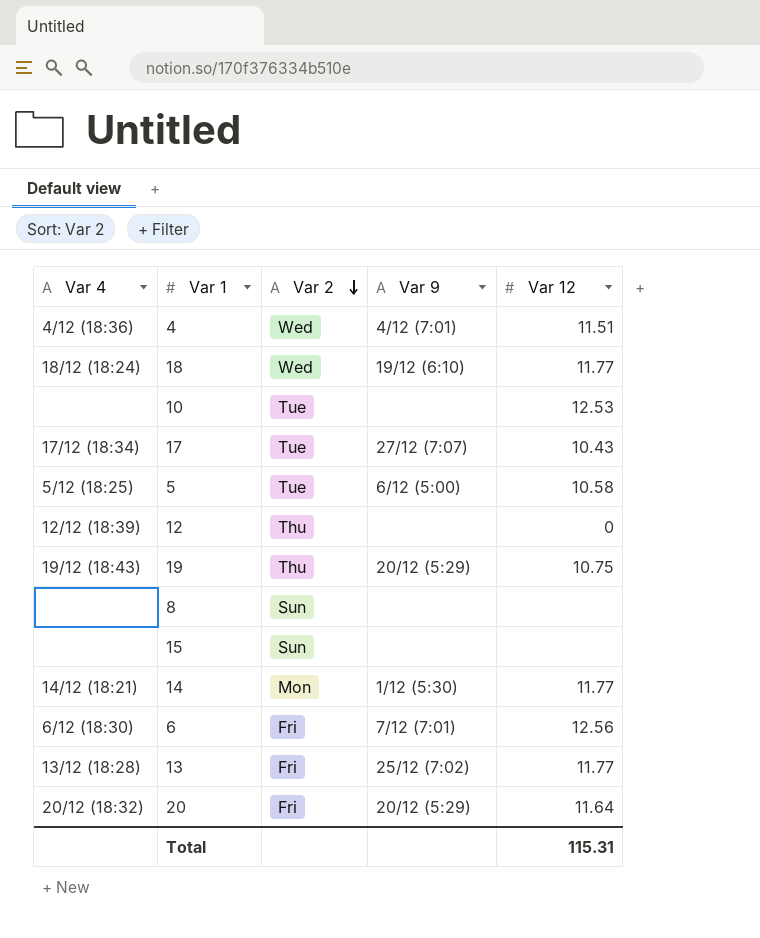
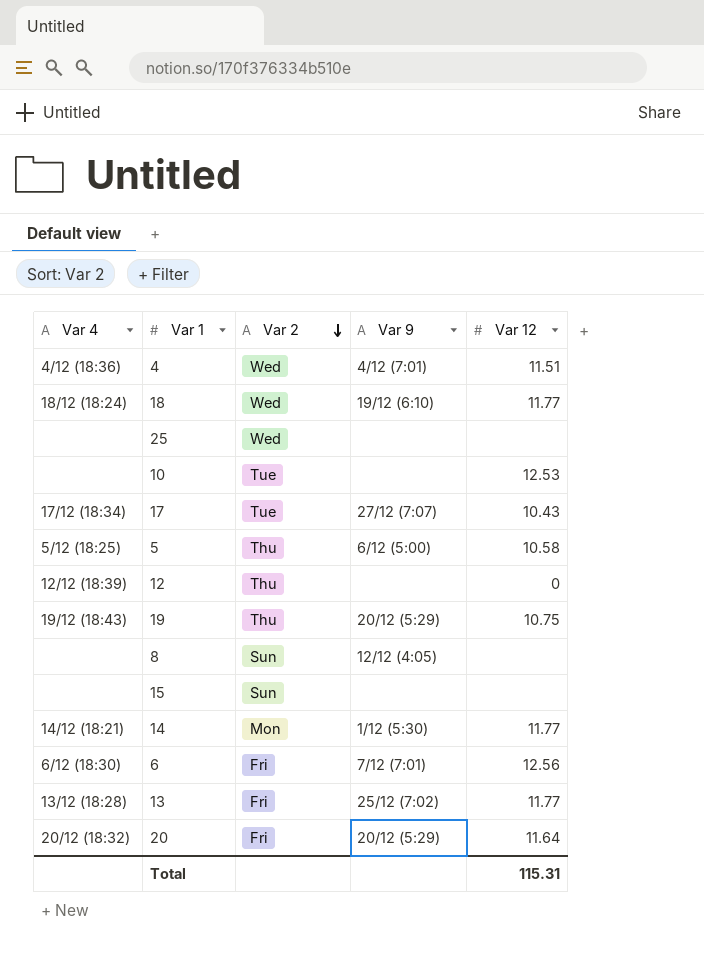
row 25: none -> none | Wed | none | none
5 | Var 2: Tue -> Thu
8 | Var 9: none -> 12/12 (4:05)

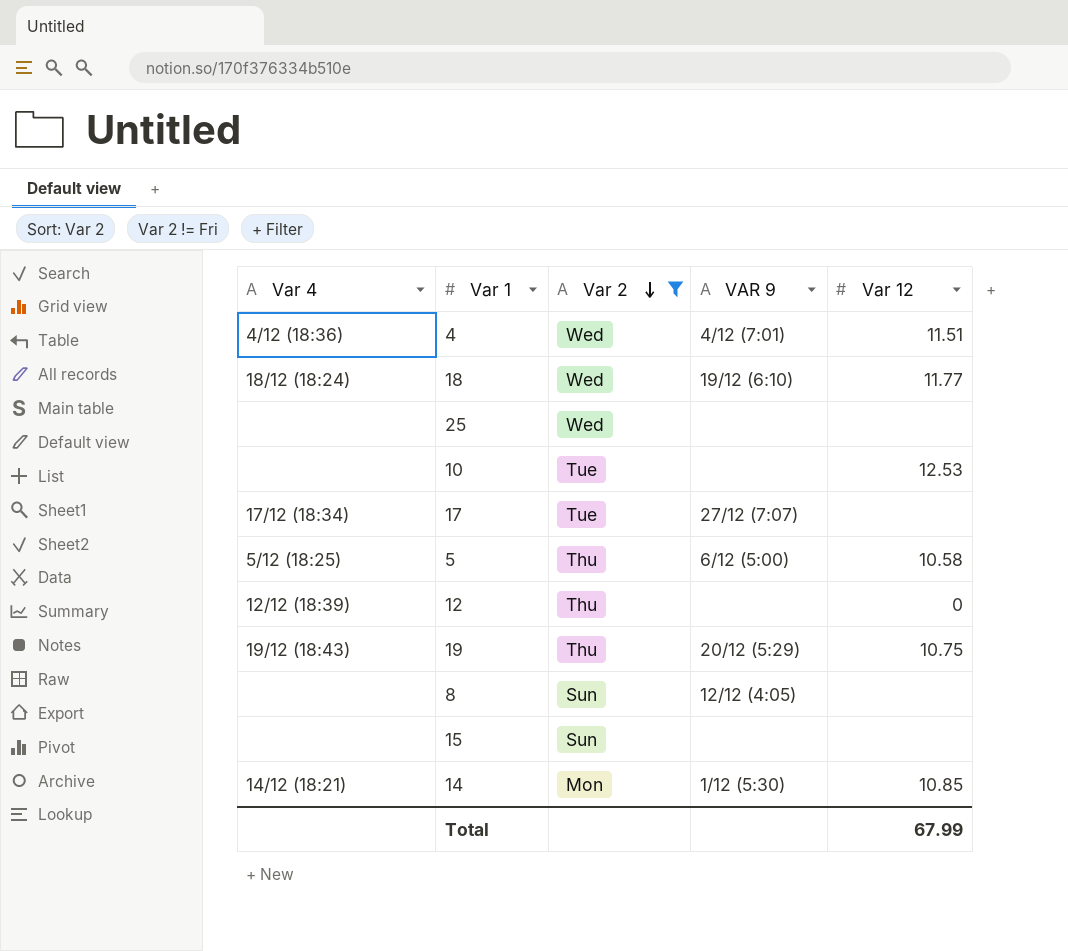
filter: none -> Var 2 != Fri
column name: Var 9 -> VAR 9
17 | Var 12: 10.43 -> none
14 | Var 12: 11.77 -> 10.85
Total | Var 12: 115.31 -> 67.99

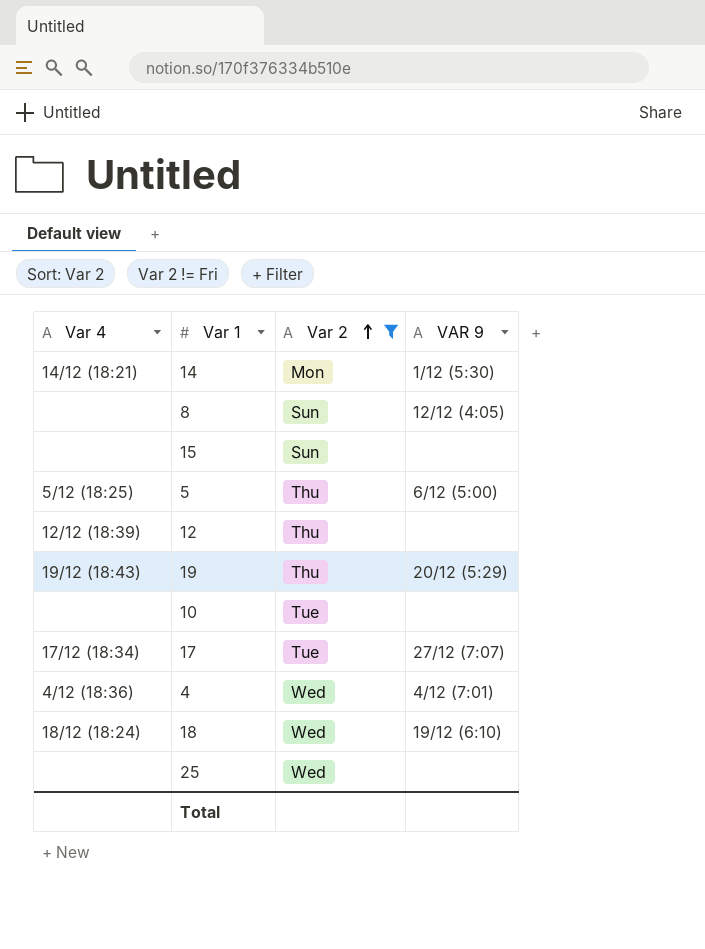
row order: Var 2 descending -> Var 2 ascending
column Var 12 | position: 5 -> none

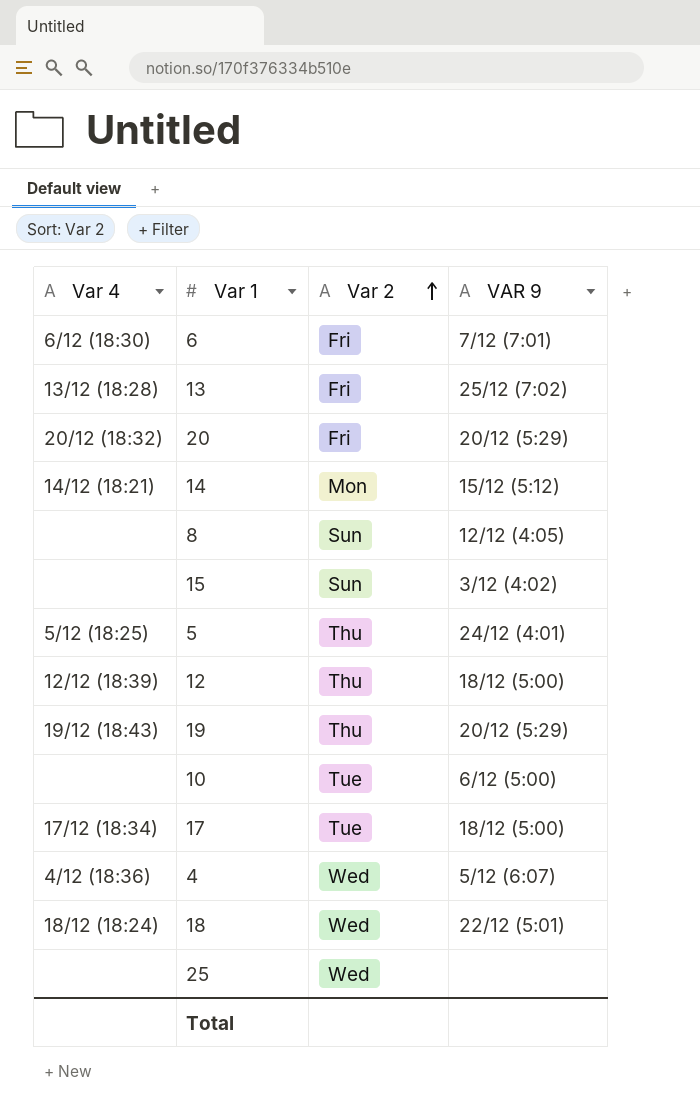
filter: Var 2 != Fri -> none
14 | VAR 9: 1/12 (5:30) -> 15/12 (5:12)
15 | VAR 9: none -> 3/12 (4:02)
5 | VAR 9: 6/12 (5:00) -> 24/12 (4:01)
12 | VAR 9: none -> 18/12 (5:00)
10 | VAR 9: none -> 6/12 (5:00)
17 | VAR 9: 27/12 (7:07) -> 18/12 (5:00)
4 | VAR 9: 4/12 (7:01) -> 5/12 (6:07)
18 | VAR 9: 19/12 (6:10) -> 22/12 (5:01)

